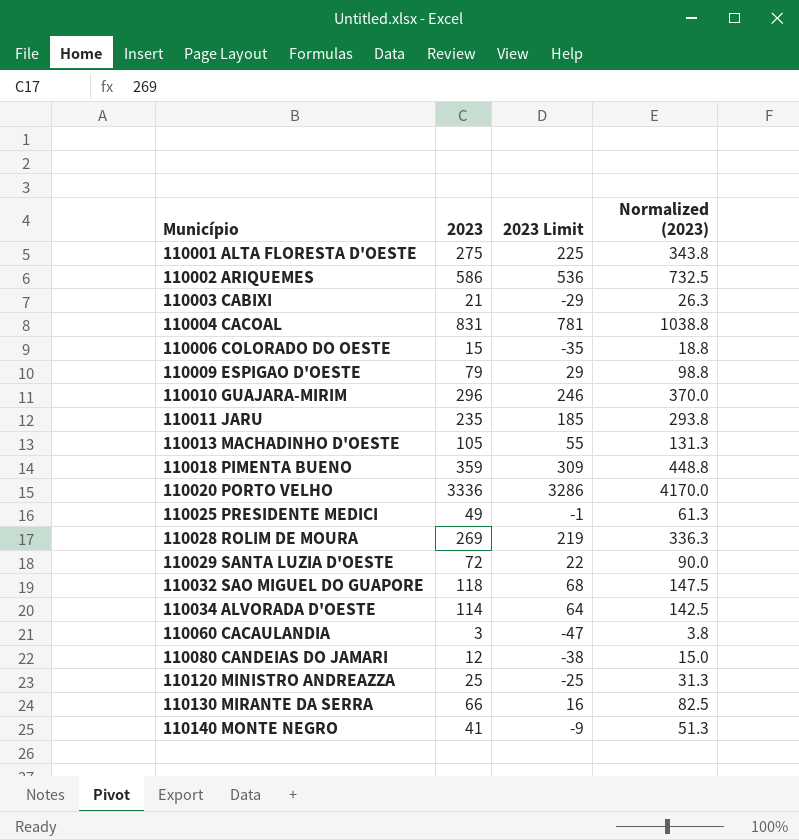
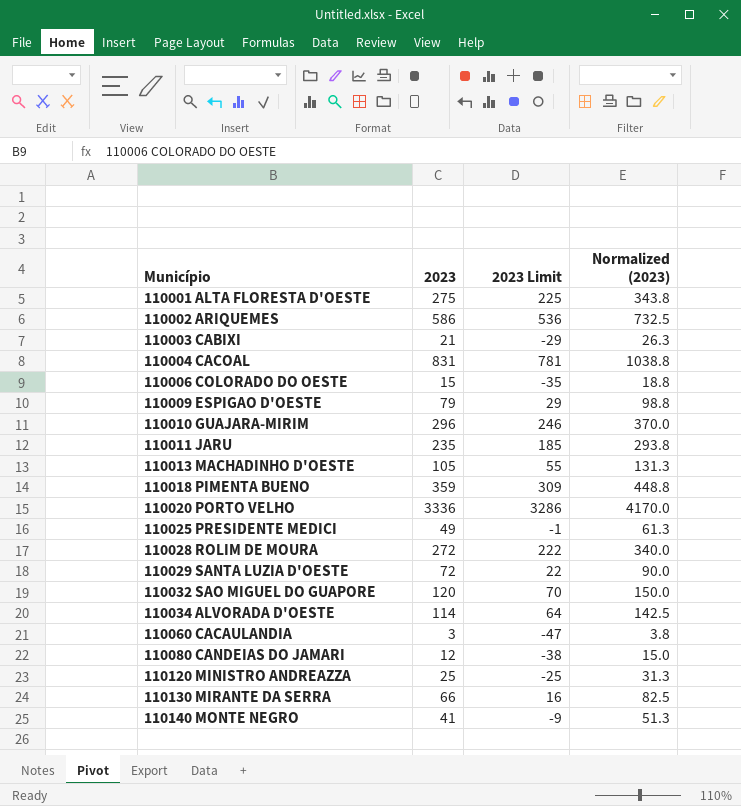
110028 ROLIM DE MOURA | 2023: 269 -> 272
110028 ROLIM DE MOURA | 2023 Limit: 219 -> 222
110028 ROLIM DE MOURA | Normalized (2023): 336.3 -> 340.0
110032 SAO MIGUEL DO GUAPORE | 2023: 118 -> 120
110032 SAO MIGUEL DO GUAPORE | 2023 Limit: 68 -> 70
110032 SAO MIGUEL DO GUAPORE | Normalized (2023): 147.5 -> 150.0

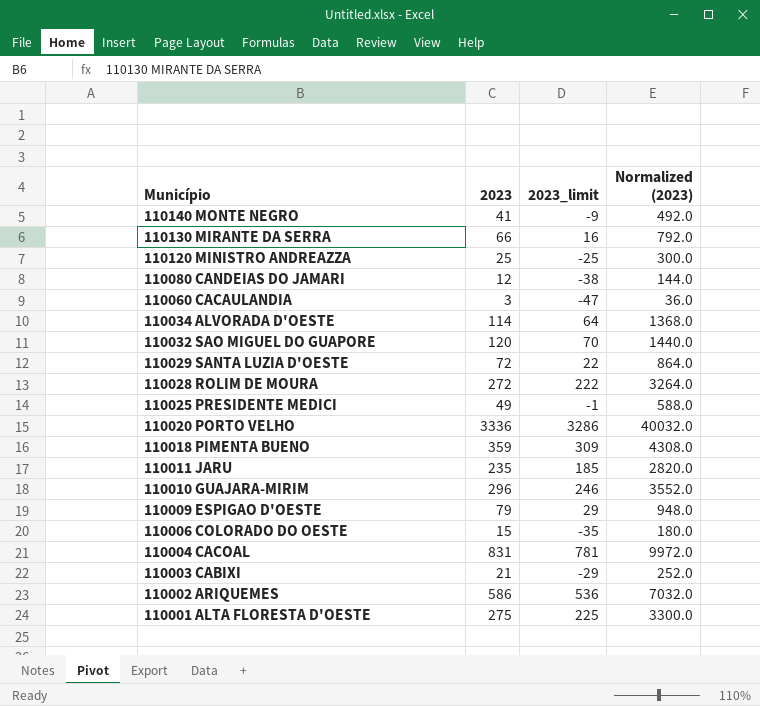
row order: Município ascending -> Município descending
column name: 2023 Limit -> 2023_limit
column Normalized (2023) | formula: [2023] * 1.25 -> [2023] * 12
row 110013 MACHADINHO D'OESTE: 105 | 55 | 131.3 -> none

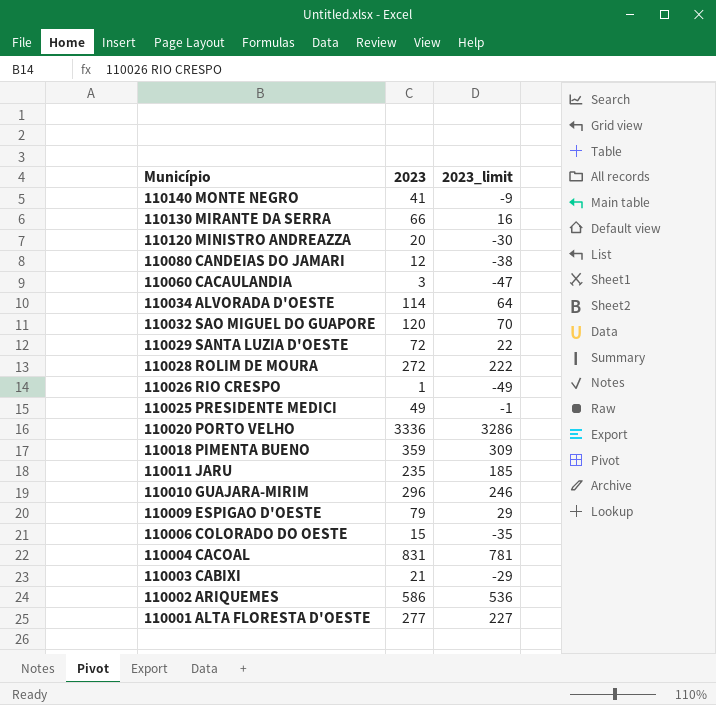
column Normalized (2023) | formula: [2023] * 12 -> none
110120 MINISTRO ANDREAZZA | 2023: 25 -> 20
110120 MINISTRO ANDREAZZA | 2023_limit: -25 -> -30
row 110026 RIO CRESPO: none -> 1 | -49
110001 ALTA FLORESTA D'OESTE | 2023: 275 -> 277
110001 ALTA FLORESTA D'OESTE | 2023_limit: 225 -> 227

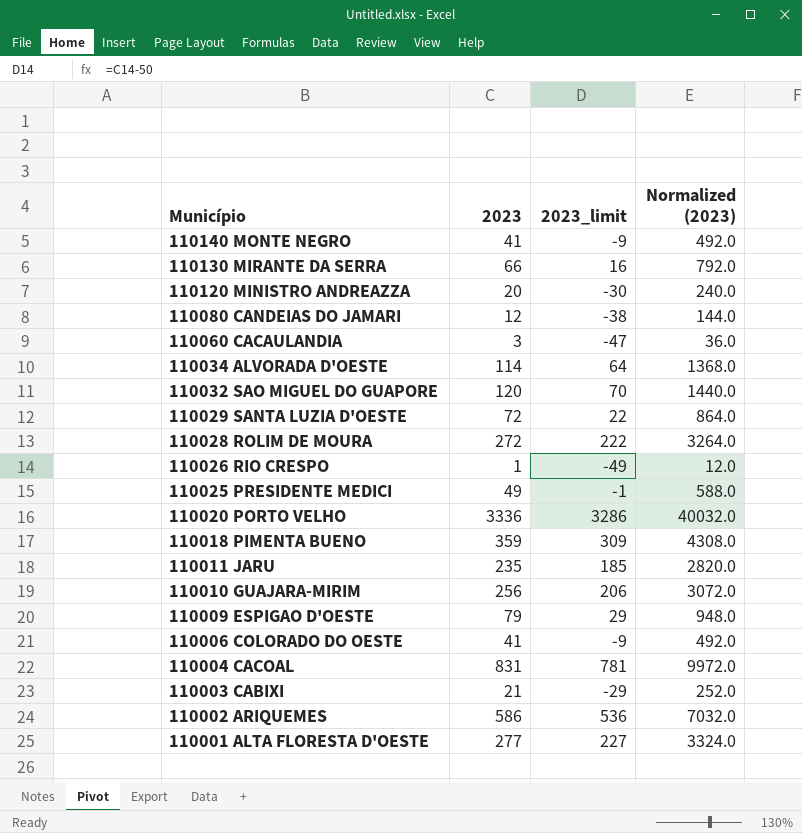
column Normalized (2023) | formula: none -> [2023] * 12
110010 GUAJARA-MIRIM | 2023: 296 -> 256
110010 GUAJARA-MIRIM | 2023_limit: 246 -> 206
110006 COLORADO DO OESTE | 2023: 15 -> 41
110006 COLORADO DO OESTE | 2023_limit: -35 -> -9

